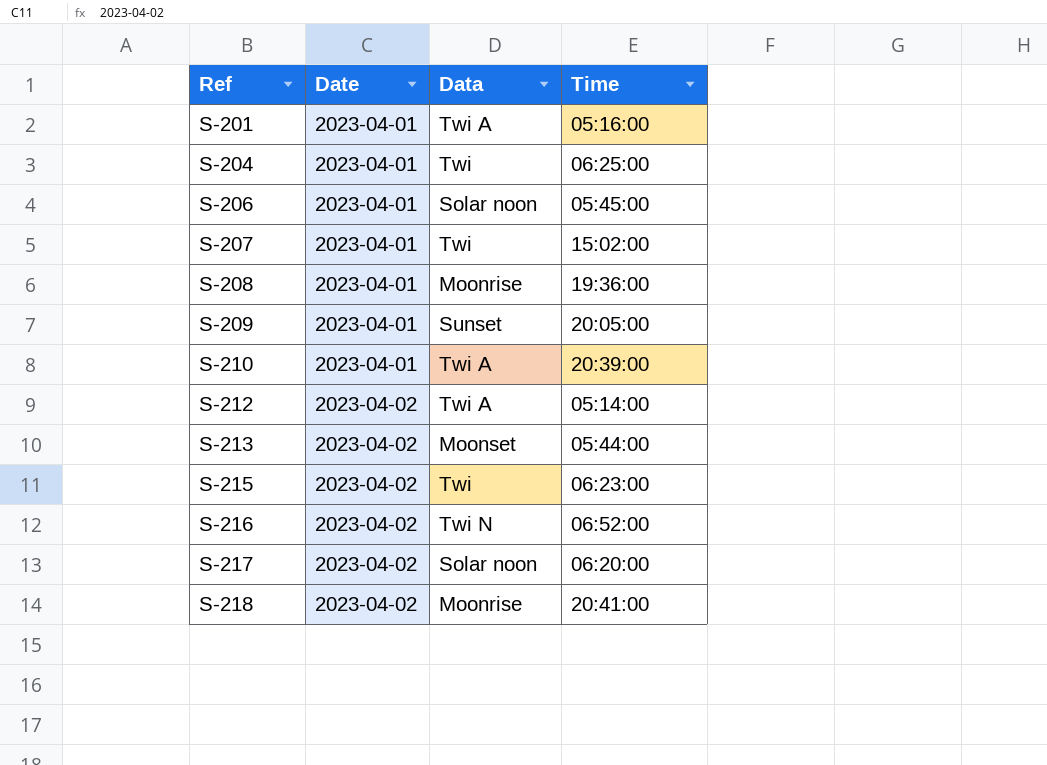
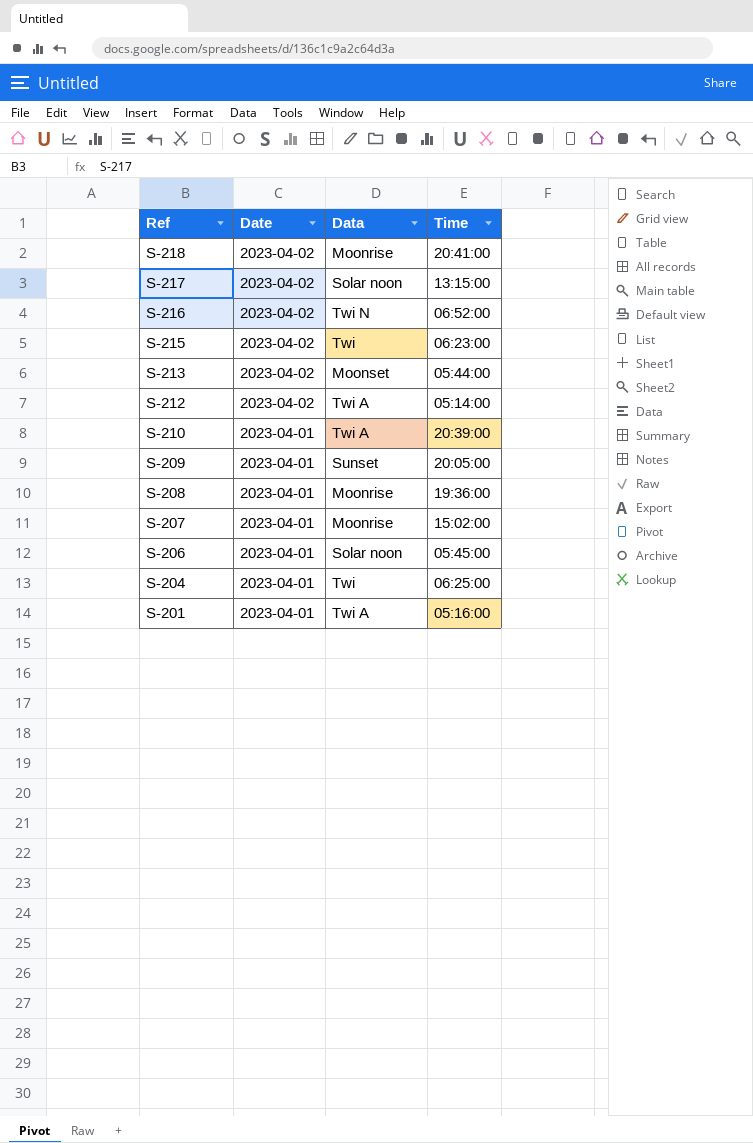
row order: Ref ascending -> Ref descending
S-217 | Time: 06:20:00 -> 13:15:00
S-207 | Data: Twi -> Moonrise

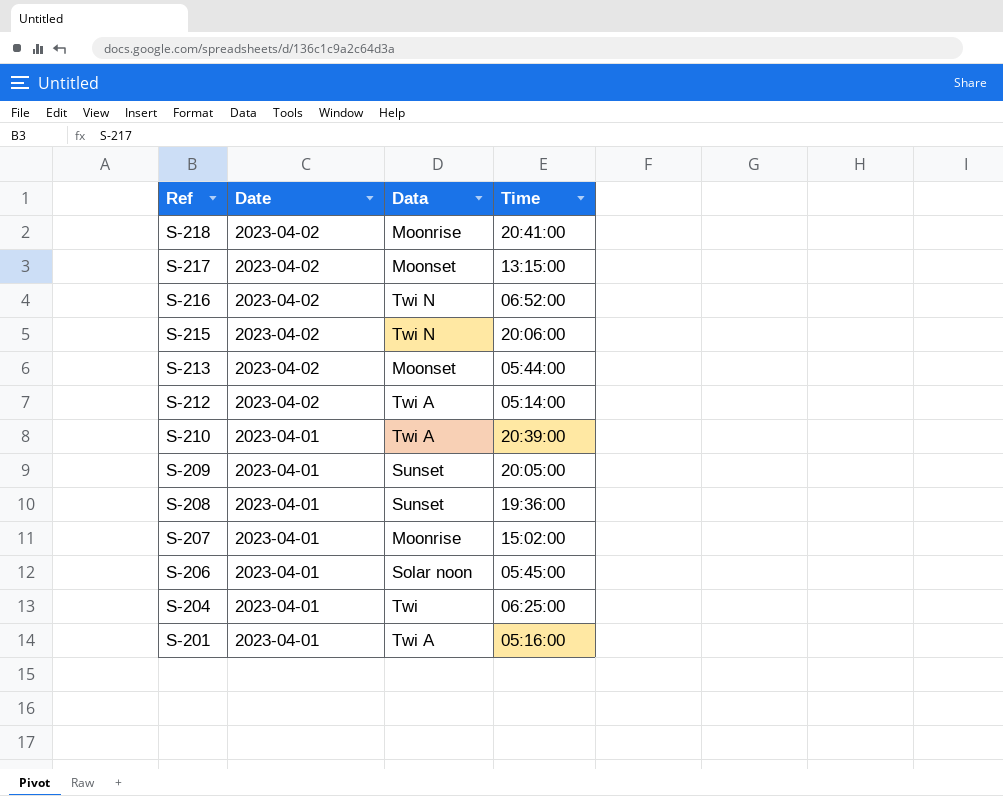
S-217 | Data: Solar noon -> Moonset
S-215 | Data: Twi -> Twi N
S-215 | Time: 06:23:00 -> 20:06:00
S-208 | Data: Moonrise -> Sunset

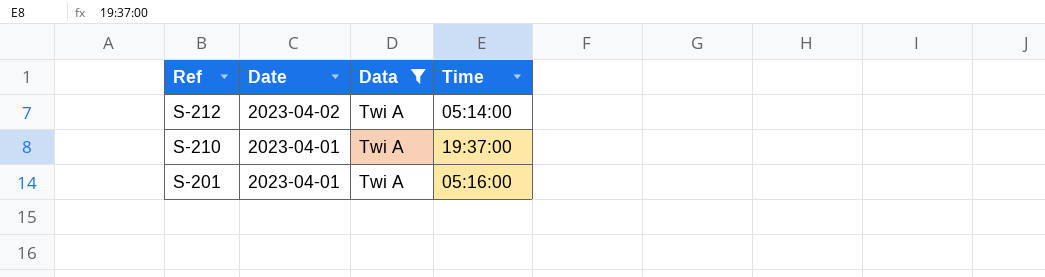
filter: none -> Data = Twi A
S-210 | Time: 20:39:00 -> 19:37:00

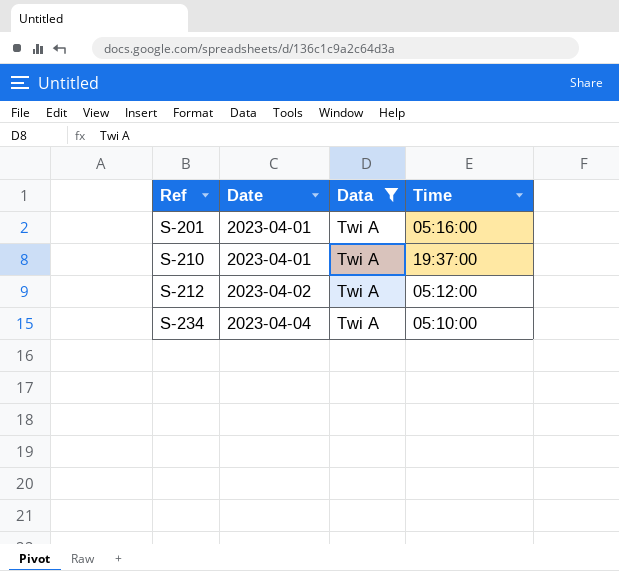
row order: Ref descending -> Ref ascending
S-212 | Time: 05:14:00 -> 05:12:00
row S-234: none -> 2023-04-04 | Twi A | 05:10:00

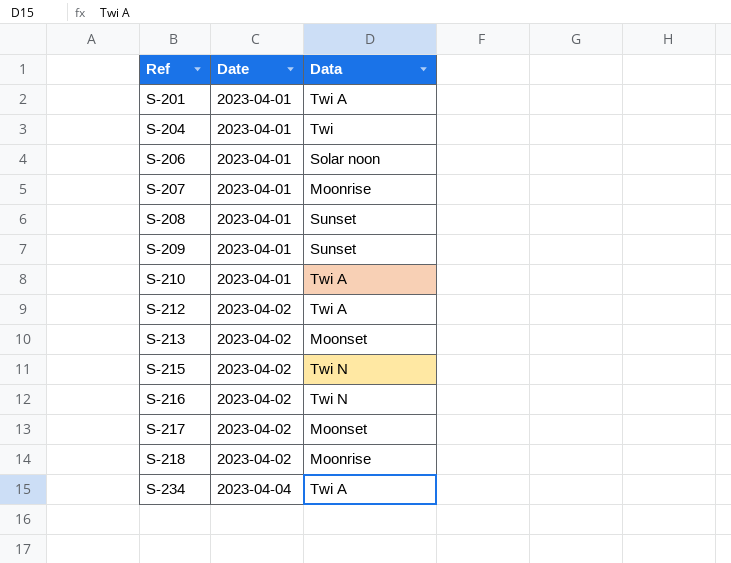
filter: Data = Twi A -> none
column Time | position: 4 -> none

